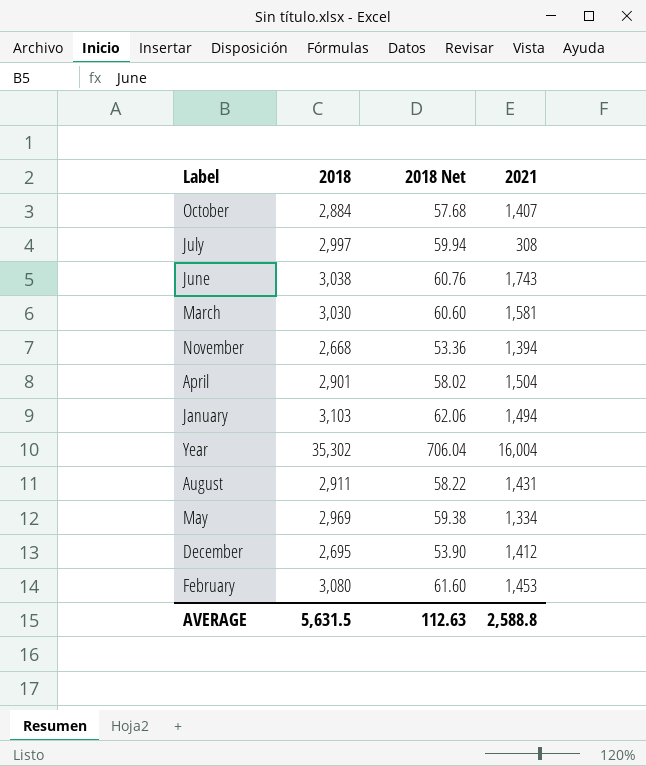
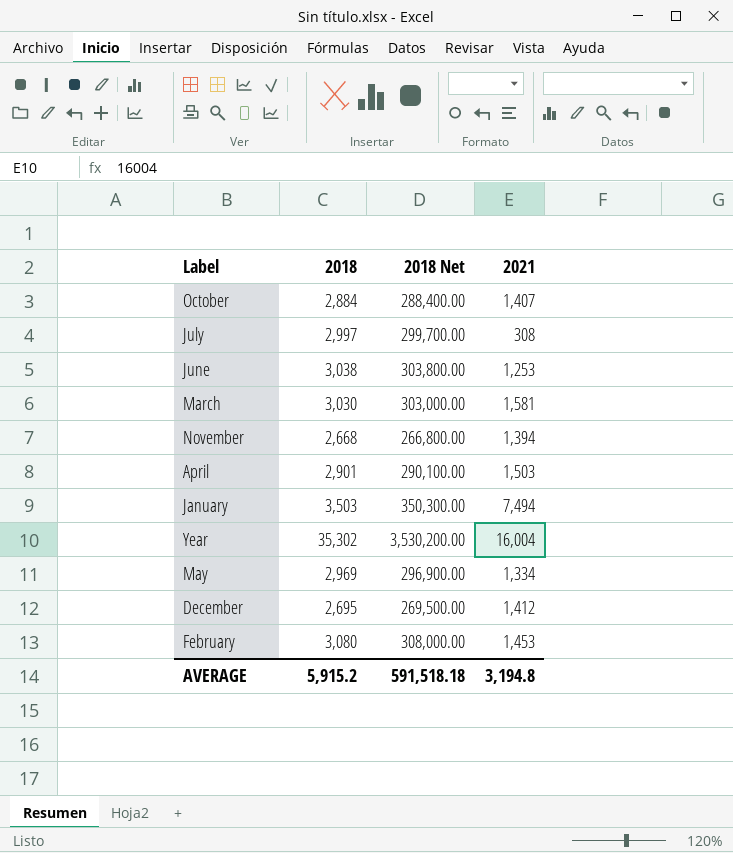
column 2018 Net | formula: [2018] * 0.02 -> [2018] * 100
row August: 2,911 | 58.22 | 1,431 -> none
June | 2021: 1,743 -> 1,253
April | 2021: 1,504 -> 1,503
January | 2018: 3,103 -> 3,503
January | 2021: 1,494 -> 7,494
AVERAGE | 2018: 5,631.5 -> 5,915.2
AVERAGE | 2018 Net: 112.63 -> 591,518.18
AVERAGE | 2021: 2,588.8 -> 3,194.8

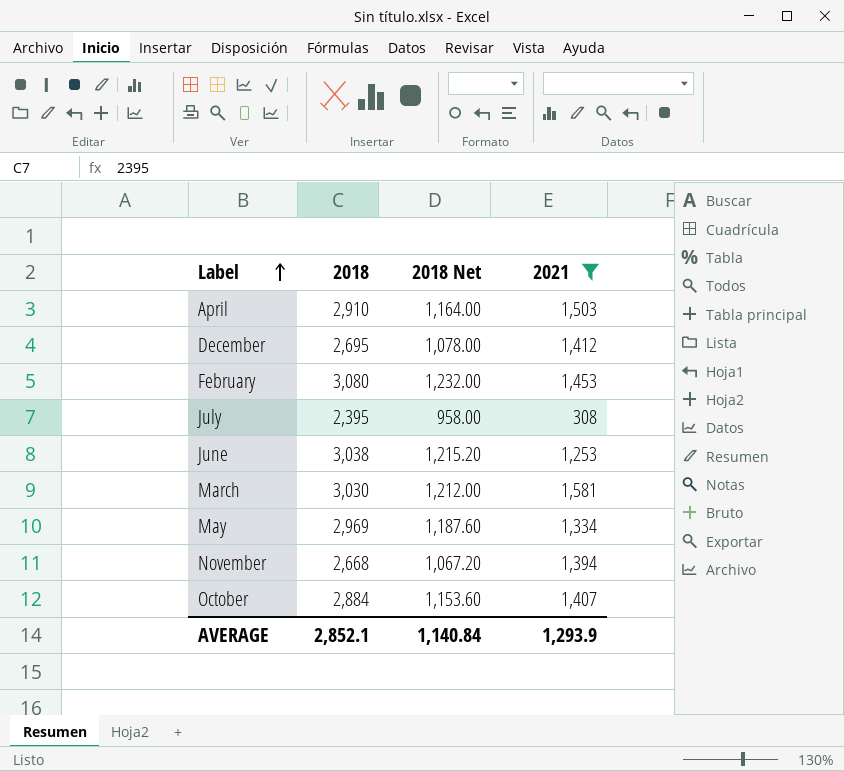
filter: none -> 2021 <= 1,581
row order: none -> Label ascending
column 2018 Net | formula: [2018] * 100 -> [2018] * 0.4
April | 2018: 2,901 -> 2,910
July | 2018: 2,997 -> 2,395
AVERAGE | 2018: 5,915.2 -> 2,852.1
AVERAGE | 2018 Net: 591,518.18 -> 1,140.84
AVERAGE | 2021: 3,194.8 -> 1,293.9

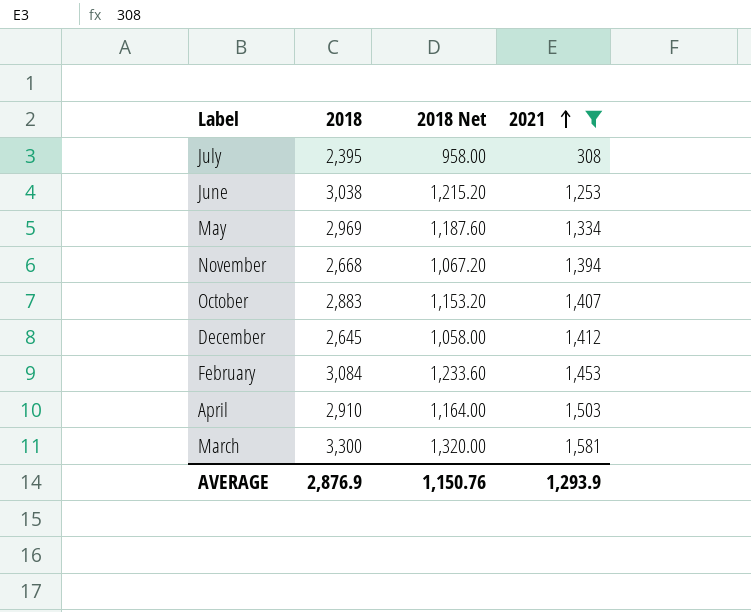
row order: Label ascending -> 2021 ascending
October | 2018: 2,884 -> 2,883
October | 2018 Net: 1,153.60 -> 1,153.20
December | 2018: 2,695 -> 2,645
December | 2018 Net: 1,078.00 -> 1,058.00
February | 2018: 3,080 -> 3,084
February | 2018 Net: 1,232.00 -> 1,233.60
March | 2018: 3,030 -> 3,300
March | 2018 Net: 1,212.00 -> 1,320.00
AVERAGE | 2018: 2,852.1 -> 2,876.9
AVERAGE | 2018 Net: 1,140.84 -> 1,150.76

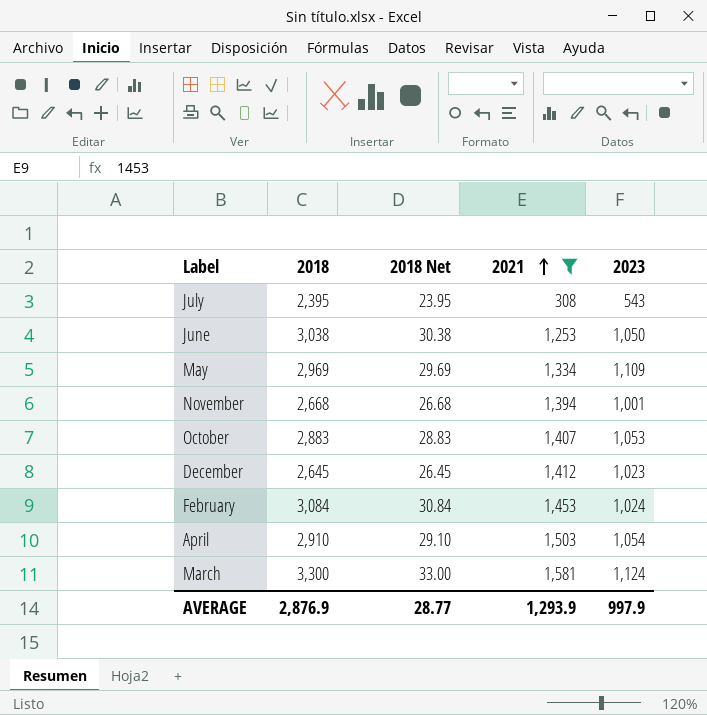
column 2018 Net | formula: [2018] * 0.4 -> [2018] * 0.01
column 2023 | position: none -> 5
AVERAGE | 2018 Net: 1,150.76 -> 28.77

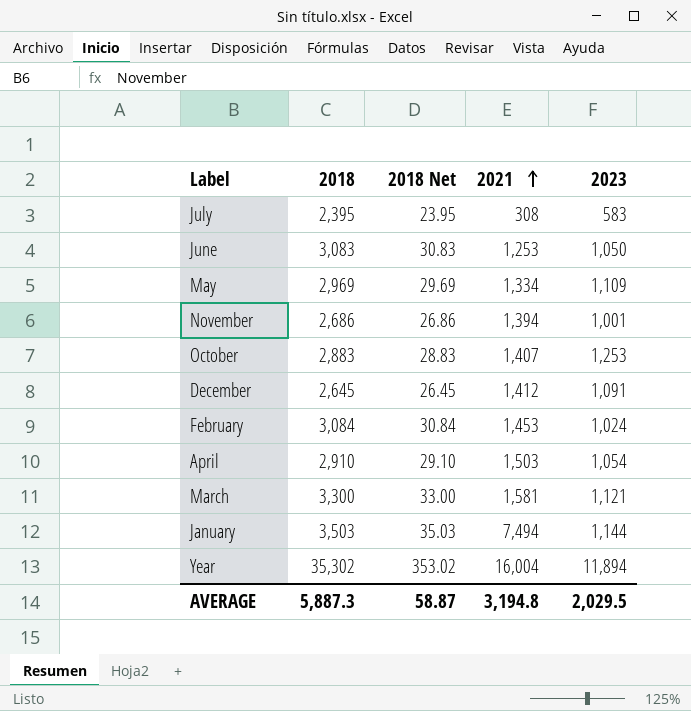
filter: 2021 <= 1,581 -> none
July | 2023: 543 -> 583
June | 2018: 3,038 -> 3,083
June | 2018 Net: 30.38 -> 30.83
November | 2018: 2,668 -> 2,686
November | 2018 Net: 26.68 -> 26.86
October | 2023: 1,053 -> 1,253
December | 2023: 1,023 -> 1,091
March | 2023: 1,124 -> 1,121
AVERAGE | 2018: 2,876.9 -> 5,887.3
AVERAGE | 2018 Net: 28.77 -> 58.87
AVERAGE | 2021: 1,293.9 -> 3,194.8
AVERAGE | 2023: 997.9 -> 2,029.5

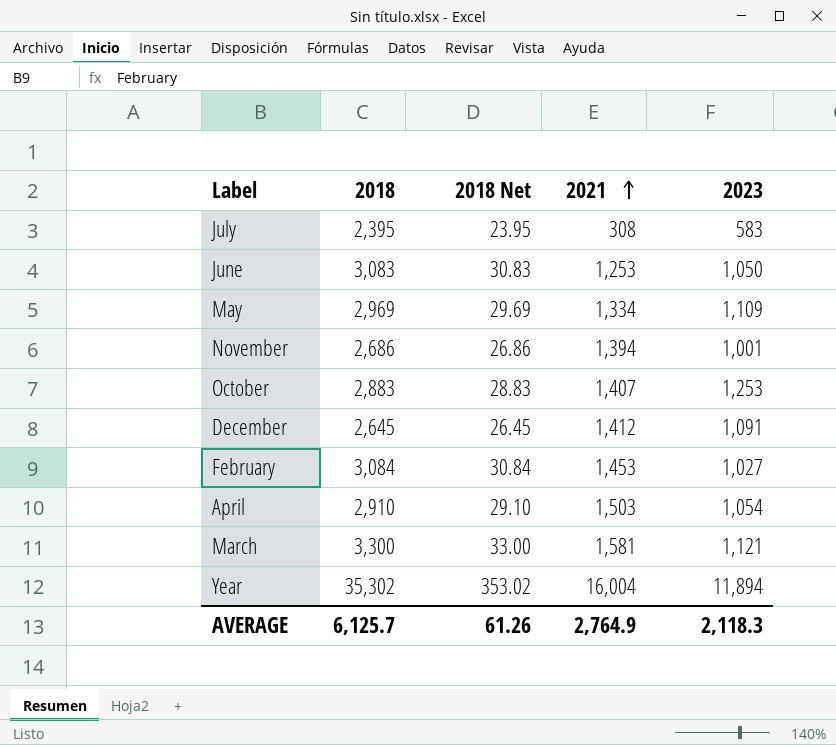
row January: 3,503 | 35.03 | 7,494 | 1,144 -> none
February | 2023: 1,024 -> 1,027
AVERAGE | 2018: 5,887.3 -> 6,125.7
AVERAGE | 2018 Net: 58.87 -> 61.26
AVERAGE | 2021: 3,194.8 -> 2,764.9
AVERAGE | 2023: 2,029.5 -> 2,118.3

